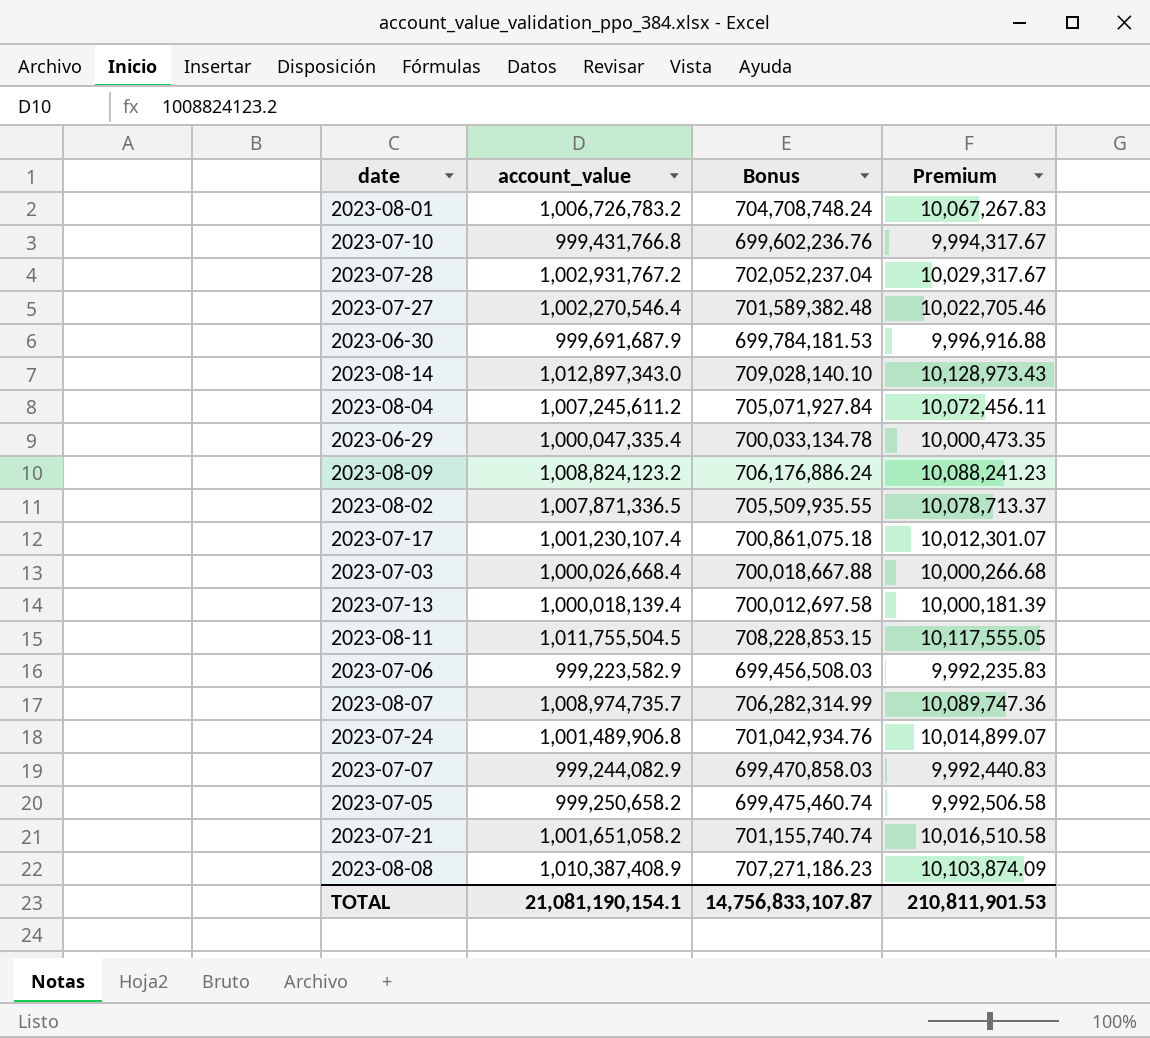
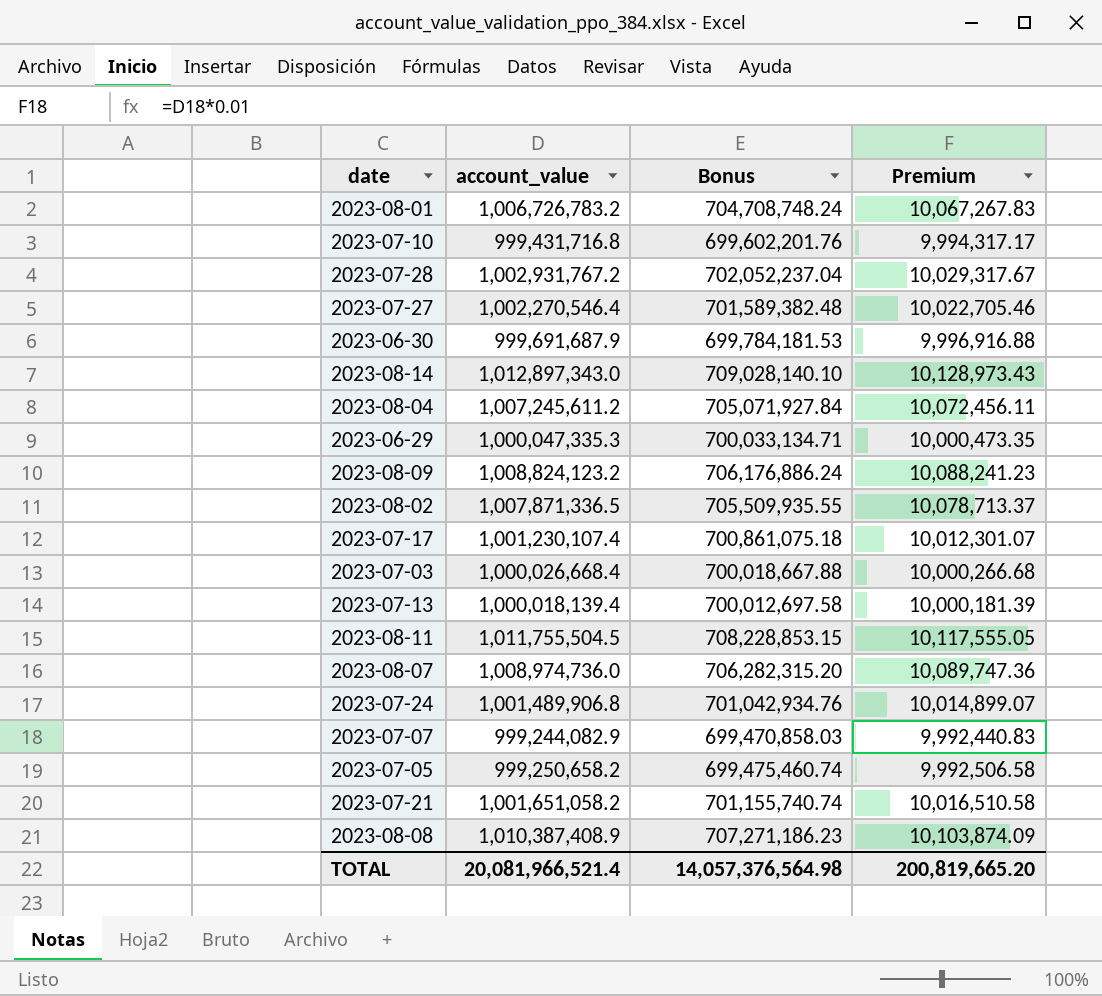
row 2023-07-06: 999,223,582.9 | 699,456,508.03 | 9,992,235.83 -> none
2023-07-10 | account_value: 999,431,766.8 -> 999,431,716.8
2023-07-10 | Bonus: 699,602,236.76 -> 699,602,201.76
2023-07-10 | Premium: 9,994,317.67 -> 9,994,317.17
2023-06-29 | account_value: 1,000,047,335.4 -> 1,000,047,335.3
2023-06-29 | Bonus: 700,033,134.78 -> 700,033,134.71
2023-08-07 | account_value: 1,008,974,735.7 -> 1,008,974,736.0
2023-08-07 | Bonus: 706,282,314.99 -> 706,282,315.20
TOTAL | account_value: 21,081,190,154.1 -> 20,081,966,521.4
TOTAL | Bonus: 14,756,833,107.87 -> 14,057,376,564.98
TOTAL | Premium: 210,811,901.53 -> 200,819,665.20

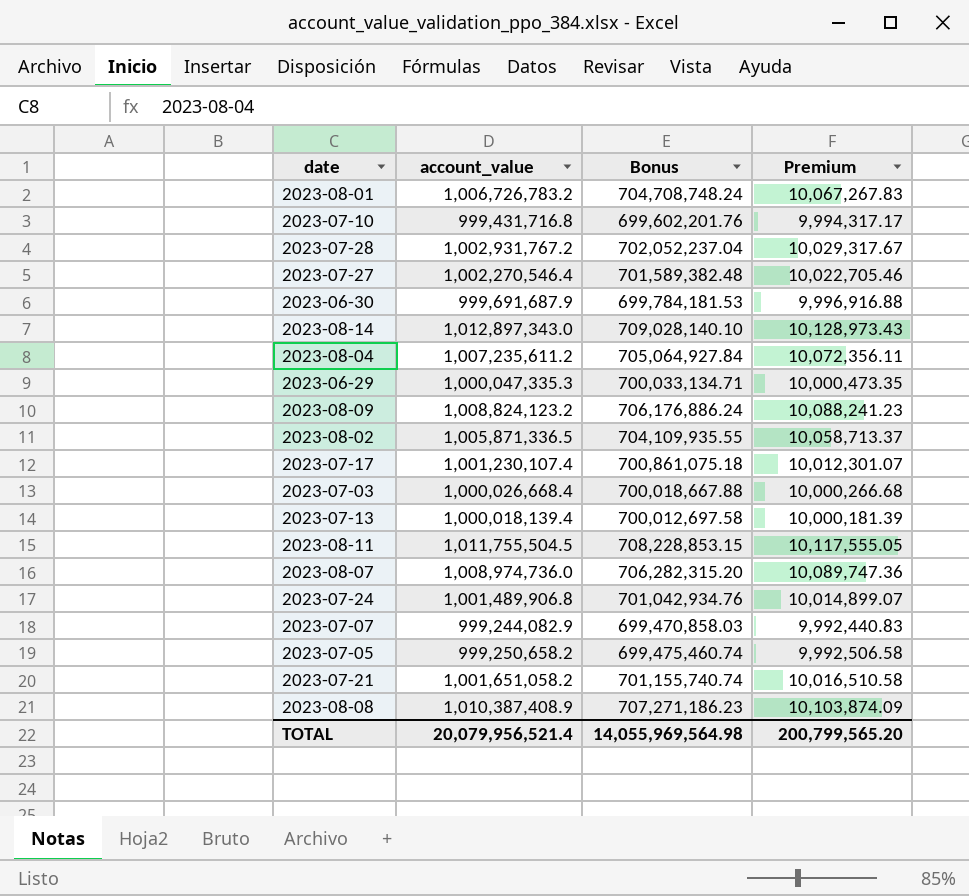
2023-08-04 | account_value: 1,007,245,611.2 -> 1,007,235,611.2
2023-08-04 | Bonus: 705,071,927.84 -> 705,064,927.84
2023-08-04 | Premium: 10,072,456.11 -> 10,072,356.11
2023-08-02 | account_value: 1,007,871,336.5 -> 1,005,871,336.5
2023-08-02 | Bonus: 705,509,935.55 -> 704,109,935.55
2023-08-02 | Premium: 10,078,713.37 -> 10,058,713.37
TOTAL | account_value: 20,081,966,521.4 -> 20,079,956,521.4
TOTAL | Bonus: 14,057,376,564.98 -> 14,055,969,564.98
TOTAL | Premium: 200,819,665.20 -> 200,799,565.20

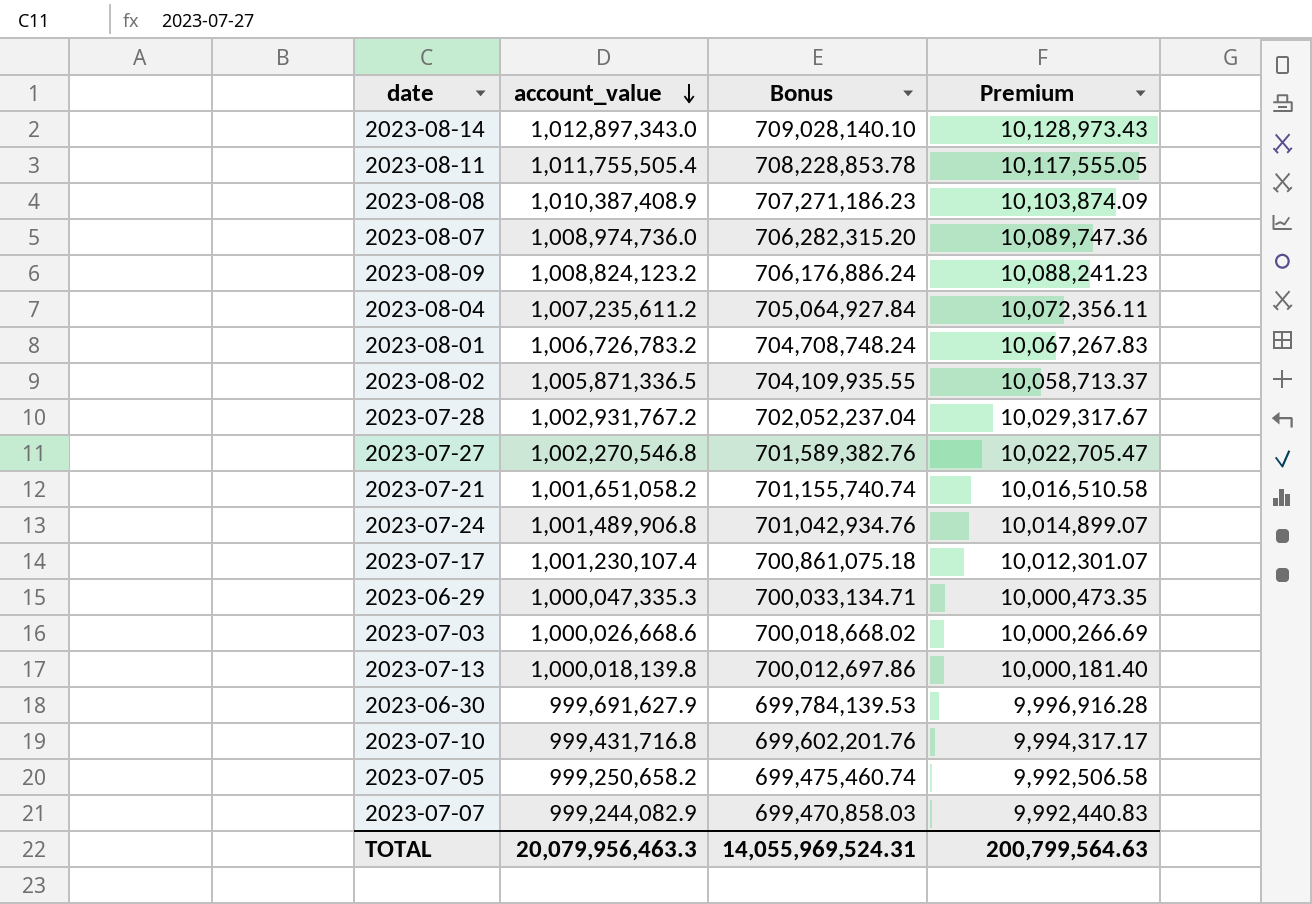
row order: none -> account_value descending
2023-08-11 | account_value: 1,011,755,504.5 -> 1,011,755,505.4
2023-08-11 | Bonus: 708,228,853.15 -> 708,228,853.78
2023-07-27 | account_value: 1,002,270,546.4 -> 1,002,270,546.8
2023-07-27 | Bonus: 701,589,382.48 -> 701,589,382.76
2023-07-27 | Premium: 10,022,705.46 -> 10,022,705.47
2023-07-03 | account_value: 1,000,026,668.4 -> 1,000,026,668.6
2023-07-03 | Bonus: 700,018,667.88 -> 700,018,668.02
2023-07-03 | Premium: 10,000,266.68 -> 10,000,266.69
2023-07-13 | account_value: 1,000,018,139.4 -> 1,000,018,139.8
2023-07-13 | Bonus: 700,012,697.58 -> 700,012,697.86
2023-07-13 | Premium: 10,000,181.39 -> 10,000,181.40
2023-06-30 | account_value: 999,691,687.9 -> 999,691,627.9
2023-06-30 | Bonus: 699,784,181.53 -> 699,784,139.53
2023-06-30 | Premium: 9,996,916.88 -> 9,996,916.28
TOTAL | account_value: 20,079,956,521.4 -> 20,079,956,463.3
TOTAL | Bonus: 14,055,969,564.98 -> 14,055,969,524.31
TOTAL | Premium: 200,799,565.20 -> 200,799,564.63

